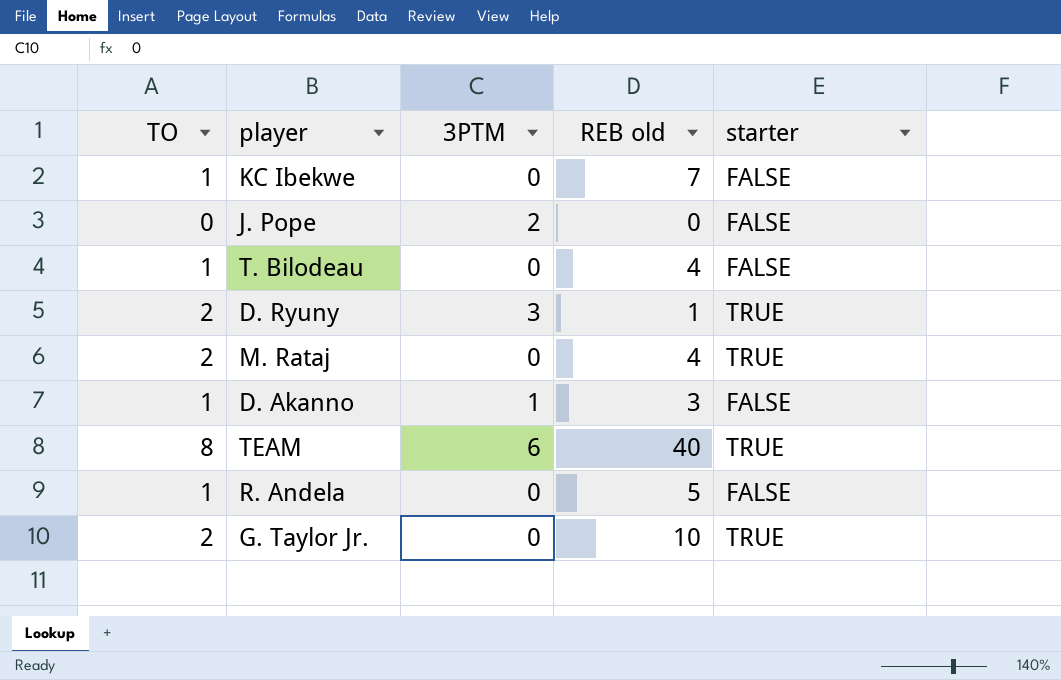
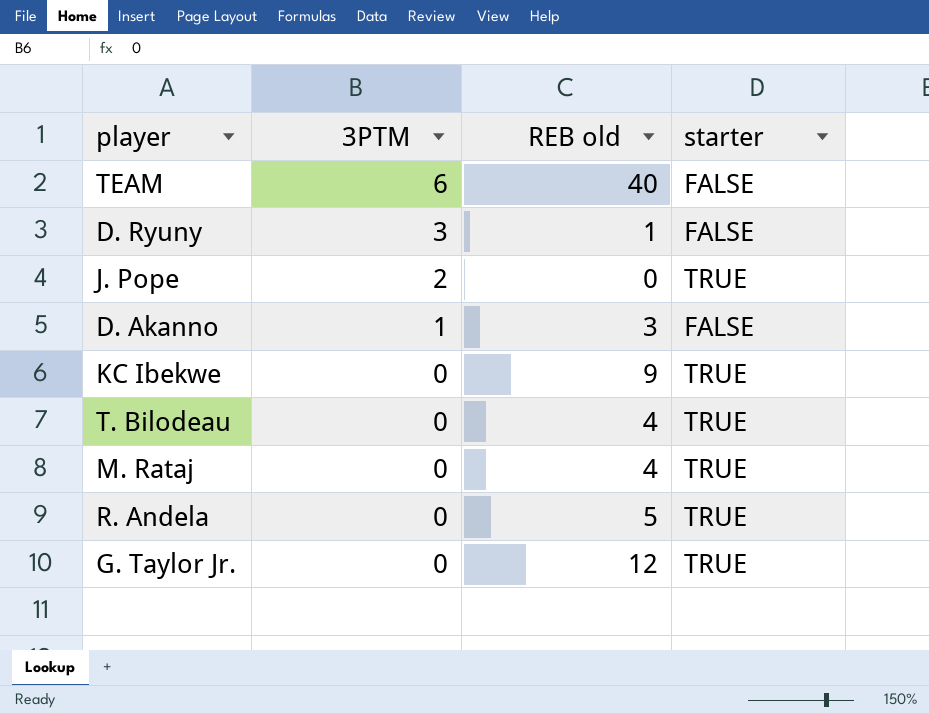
row order: none -> 3PTM descending
column TO | position: 1 -> none
TEAM | starter: TRUE -> FALSE
D. Ryuny | starter: TRUE -> FALSE
J. Pope | starter: FALSE -> TRUE
KC Ibekwe | REB old: 7 -> 9
KC Ibekwe | starter: FALSE -> TRUE
T. Bilodeau | starter: FALSE -> TRUE
R. Andela | starter: FALSE -> TRUE
G. Taylor Jr. | REB old: 10 -> 12

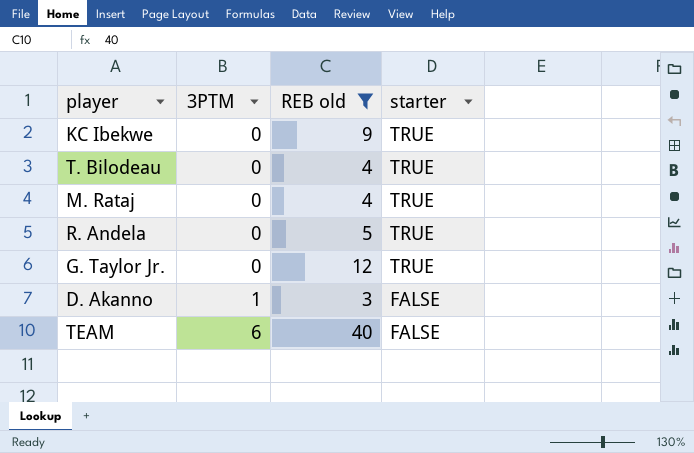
filter: none -> REB old >= 3
row order: 3PTM descending -> 3PTM ascending

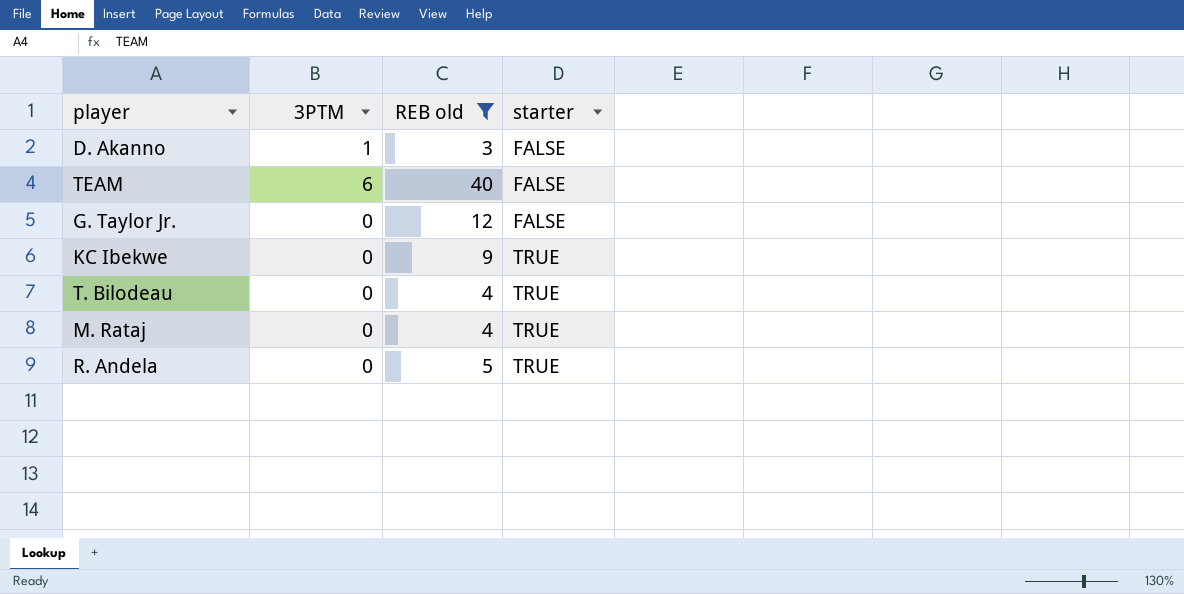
row order: 3PTM ascending -> starter ascending
G. Taylor Jr. | starter: TRUE -> FALSE

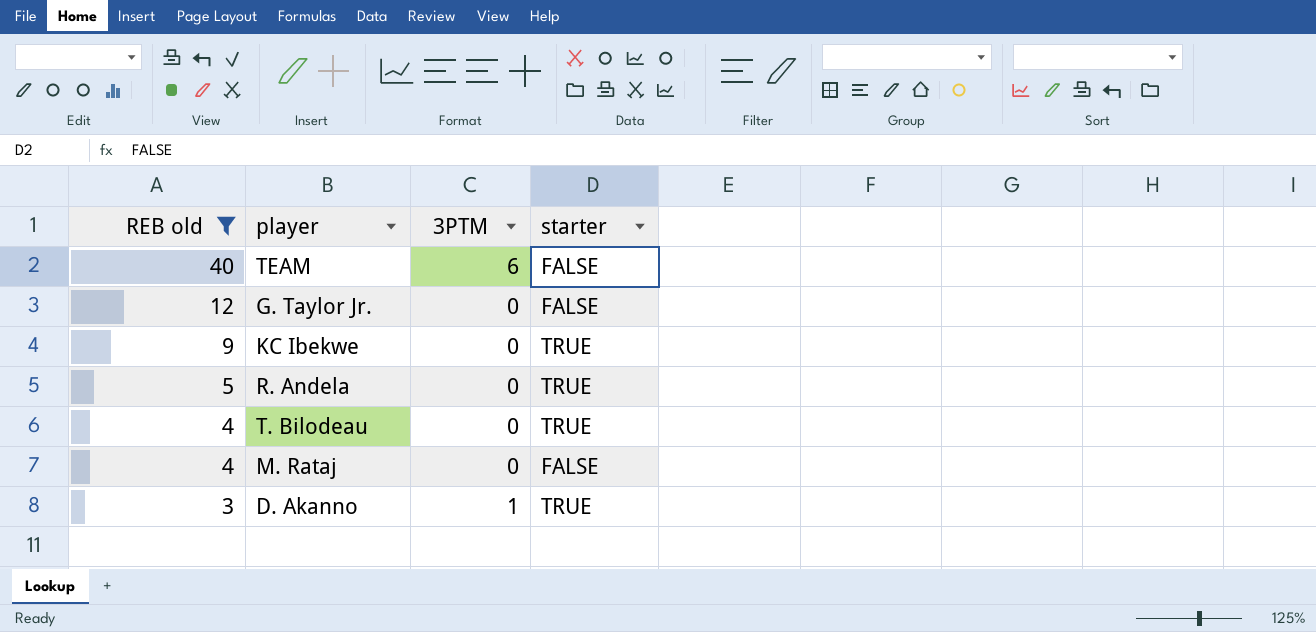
row order: starter ascending -> REB old descending
column REB old | position: 3 -> 1
M. Rataj | starter: TRUE -> FALSE
D. Akanno | starter: FALSE -> TRUE

